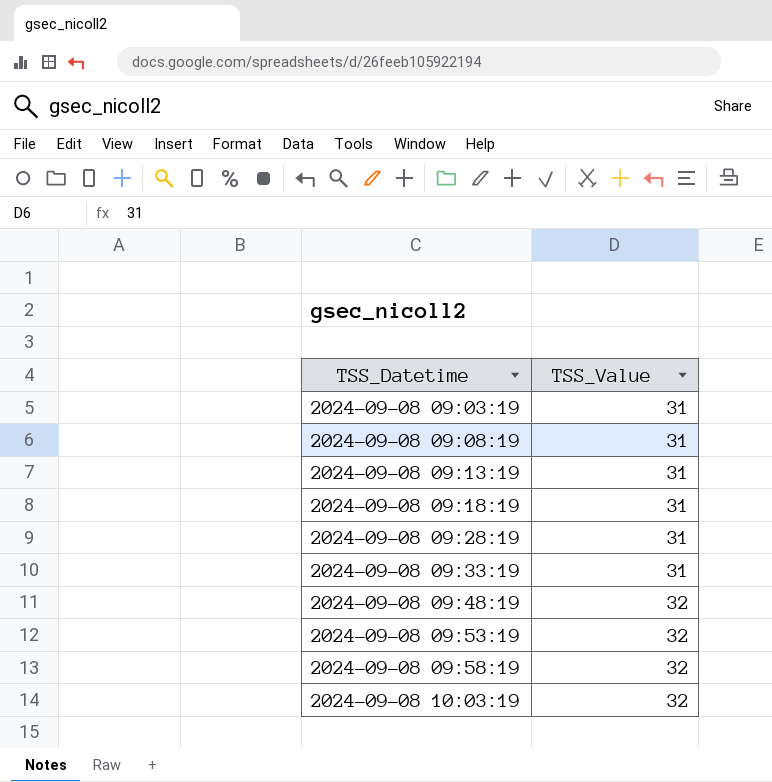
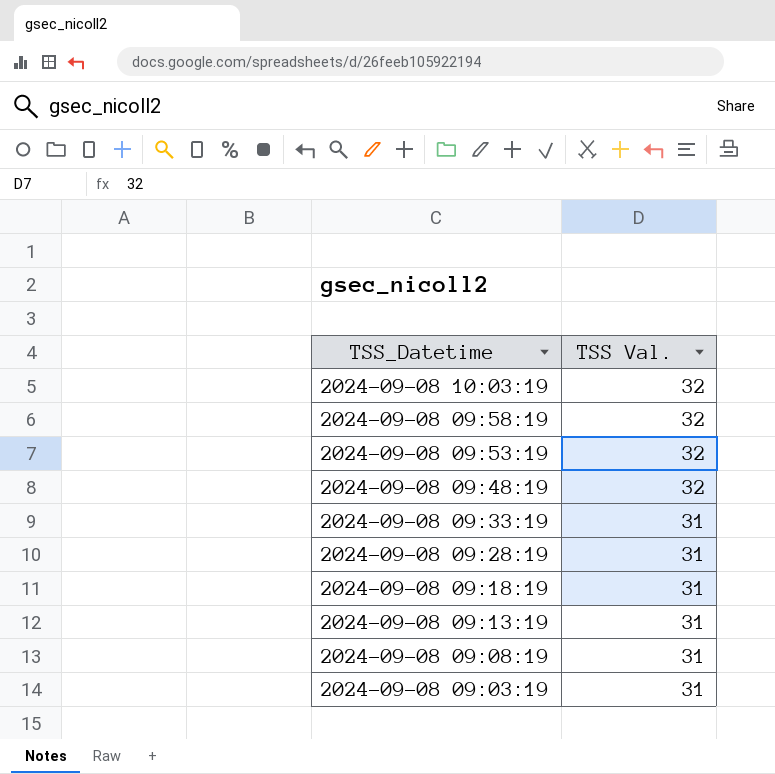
row order: TSS_Datetime ascending -> TSS_Datetime descending
column name: TSS_Value -> TSS Val.

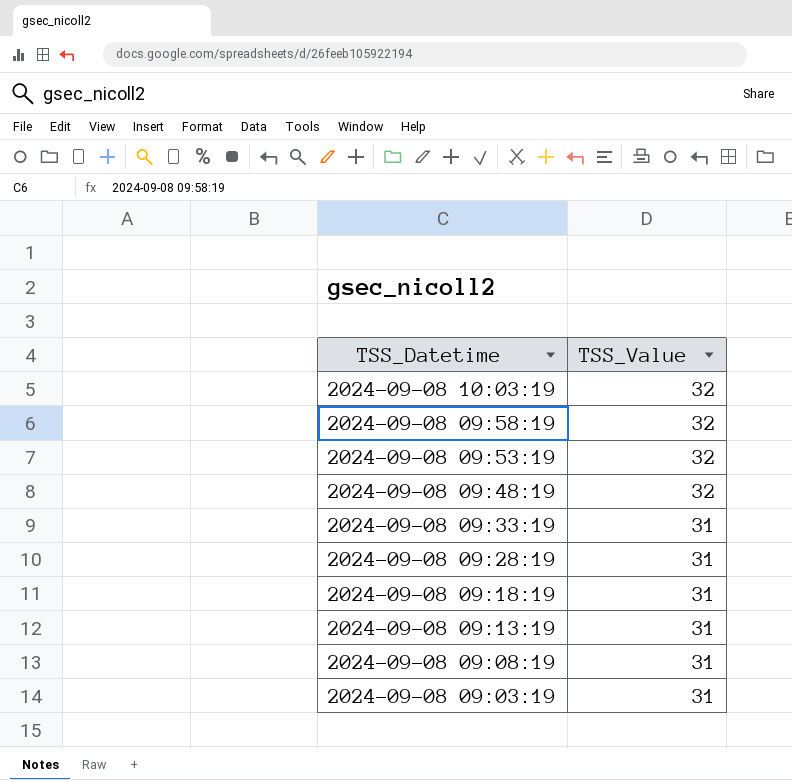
column name: TSS Val. -> TSS_Value

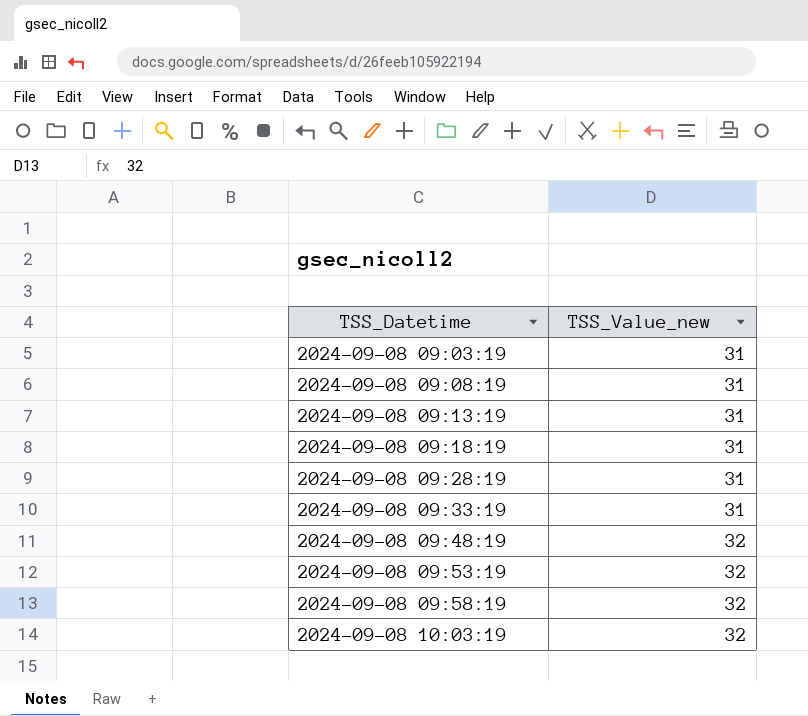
row order: TSS_Datetime descending -> TSS_Datetime ascending
column name: TSS_Value -> TSS_Value_new

